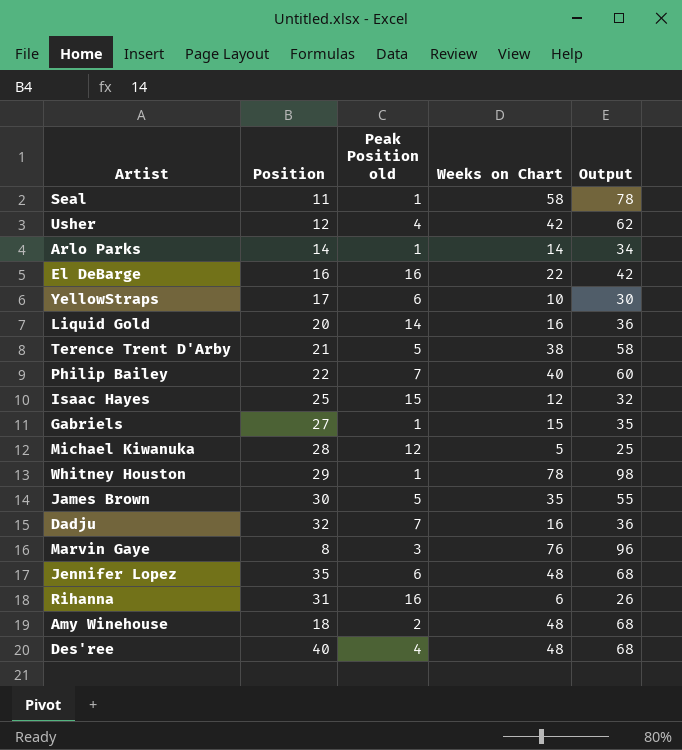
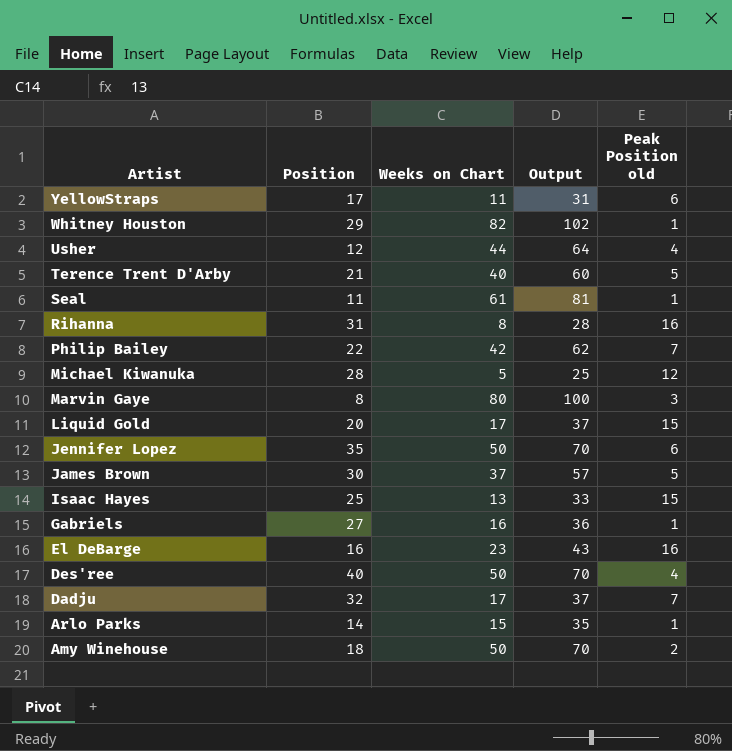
row order: none -> Artist descending
column Peak Position old | position: 3 -> 5
YellowStraps | Weeks on Chart: 10 -> 11
YellowStraps | Output: 30 -> 31
Whitney Houston | Weeks on Chart: 78 -> 82
Whitney Houston | Output: 98 -> 102
Usher | Weeks on Chart: 42 -> 44
Usher | Output: 62 -> 64
Terence Trent D'Arby | Weeks on Chart: 38 -> 40
Terence Trent D'Arby | Output: 58 -> 60
Seal | Weeks on Chart: 58 -> 61
Seal | Output: 78 -> 81
Rihanna | Weeks on Chart: 6 -> 8
Rihanna | Output: 26 -> 28
Philip Bailey | Weeks on Chart: 40 -> 42
Philip Bailey | Output: 60 -> 62
Marvin Gaye | Weeks on Chart: 76 -> 80
Marvin Gaye | Output: 96 -> 100
Liquid Gold | Weeks on Chart: 16 -> 17
Liquid Gold | Output: 36 -> 37
Liquid Gold | Peak Position old: 14 -> 15
Jennifer Lopez | Weeks on Chart: 48 -> 50
Jennifer Lopez | Output: 68 -> 70
James Brown | Weeks on Chart: 35 -> 37
James Brown | Output: 55 -> 57
Isaac Hayes | Weeks on Chart: 12 -> 13
Isaac Hayes | Output: 32 -> 33
Gabriels | Weeks on Chart: 15 -> 16
Gabriels | Output: 35 -> 36
El DeBarge | Weeks on Chart: 22 -> 23
El DeBarge | Output: 42 -> 43
Des'ree | Weeks on Chart: 48 -> 50
Des'ree | Output: 68 -> 70
Dadju | Weeks on Chart: 16 -> 17
Dadju | Output: 36 -> 37
Arlo Parks | Weeks on Chart: 14 -> 15
Arlo Parks | Output: 34 -> 35
Amy Winehouse | Weeks on Chart: 48 -> 50
Amy Winehouse | Output: 68 -> 70

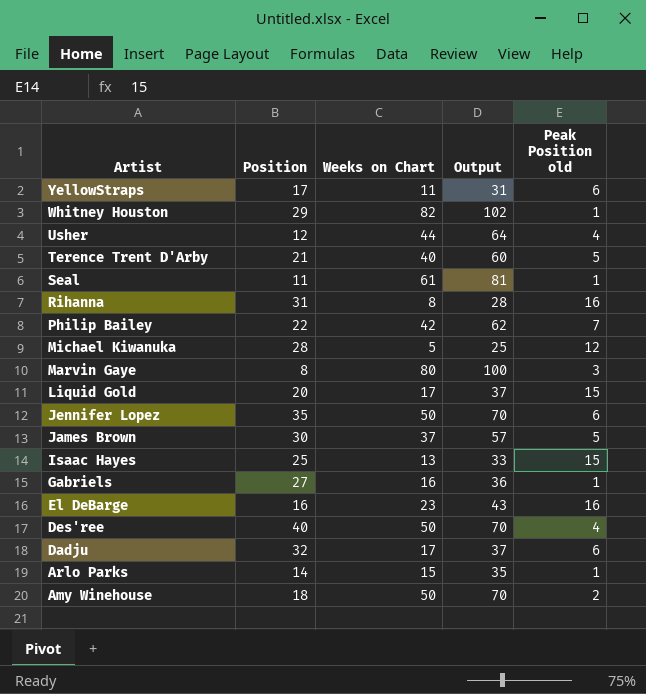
Dadju | Peak Position old: 7 -> 6

